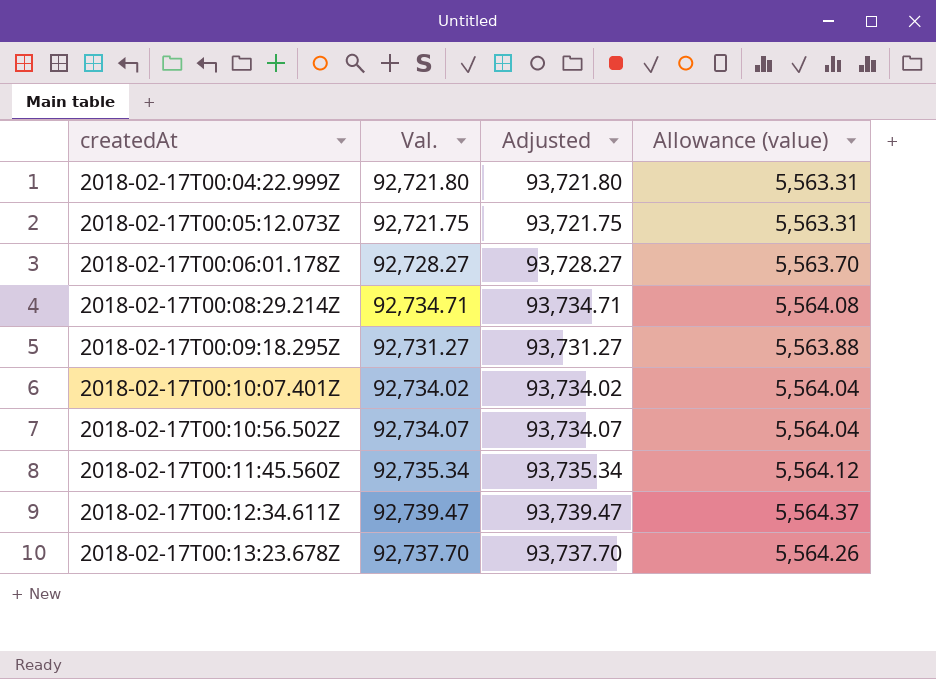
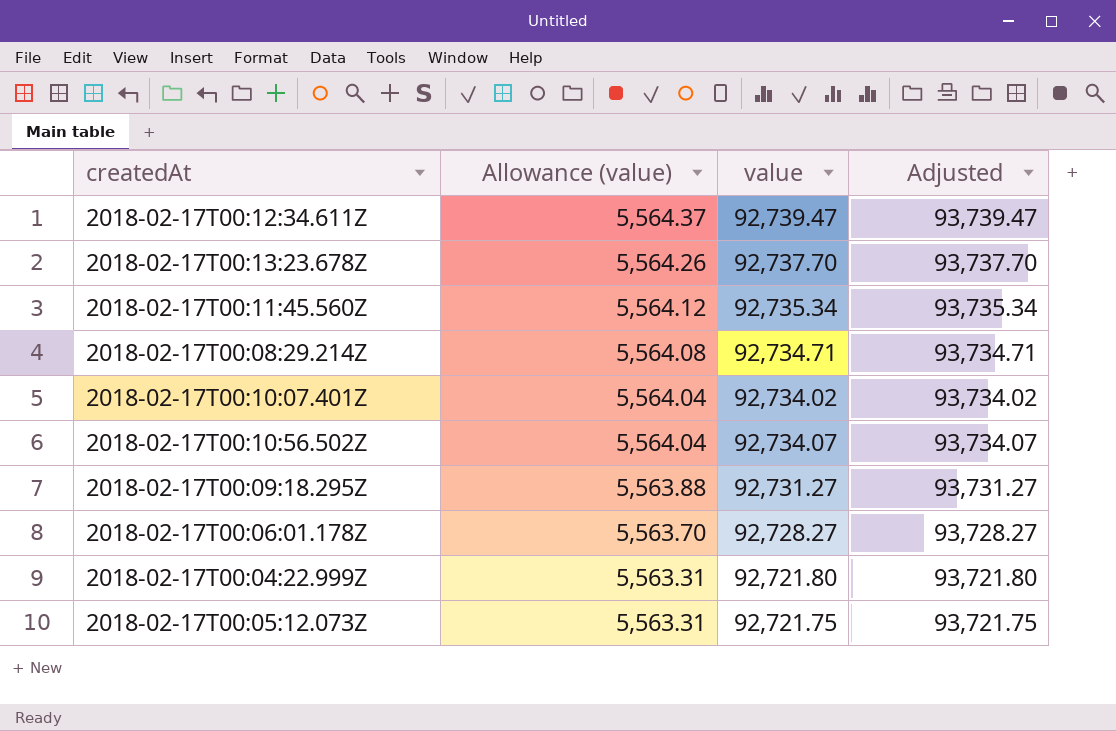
row order: createdAt ascending -> Allowance (value) descending
column Allowance (value) | position: 4 -> 2
column name: Val. -> value

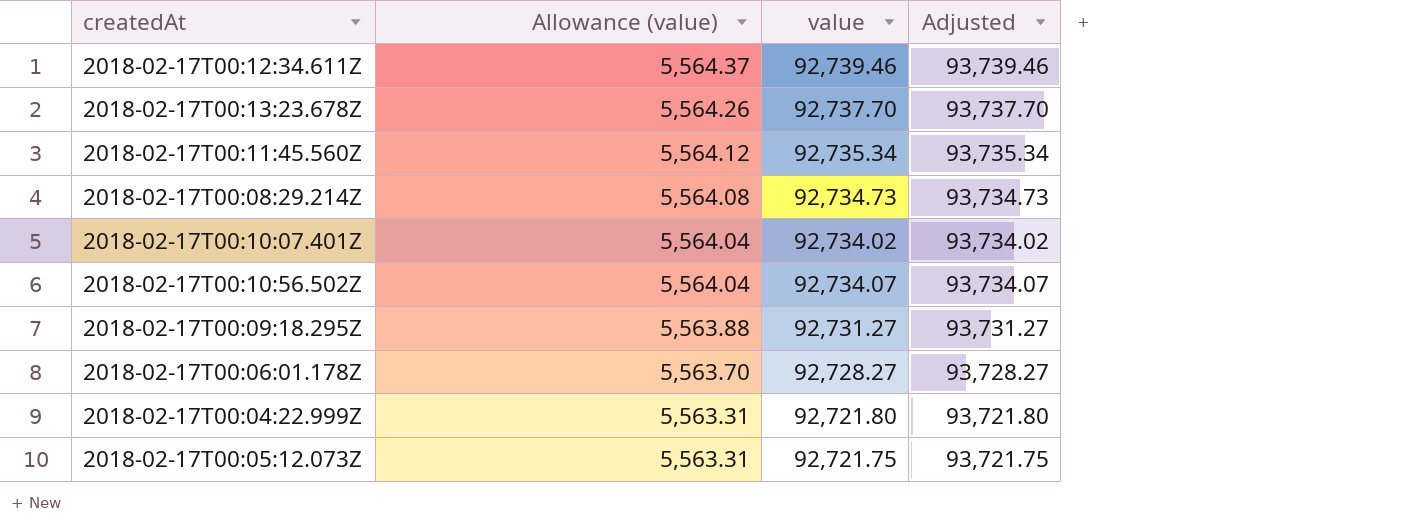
2018-02-17T00:12:34.611Z | value: 92,739.47 -> 92,739.46
2018-02-17T00:12:34.611Z | Adjusted: 93,739.47 -> 93,739.46
2018-02-17T00:08:29.214Z | value: 92,734.71 -> 92,734.73
2018-02-17T00:08:29.214Z | Adjusted: 93,734.71 -> 93,734.73

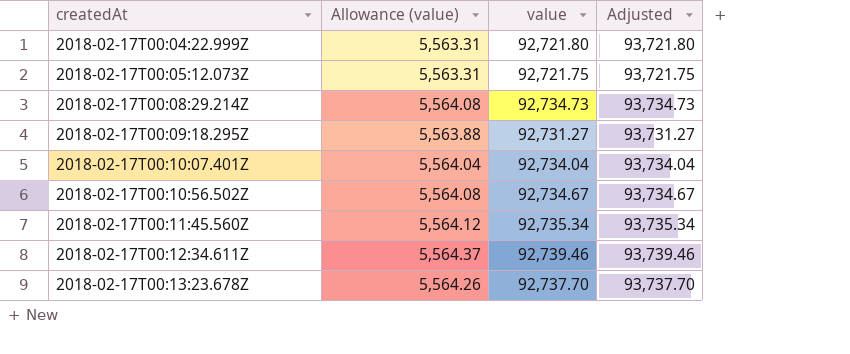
row order: Allowance (value) descending -> createdAt ascending
row 2018-02-17T00:06:01.178Z: 5,563.70 | 92,728.27 | 93,728.27 -> none
2018-02-17T00:10:07.401Z | value: 92,734.02 -> 92,734.04
2018-02-17T00:10:07.401Z | Adjusted: 93,734.02 -> 93,734.04
2018-02-17T00:10:56.502Z | Allowance (value): 5,564.04 -> 5,564.08
2018-02-17T00:10:56.502Z | value: 92,734.07 -> 92,734.67
2018-02-17T00:10:56.502Z | Adjusted: 93,734.07 -> 93,734.67

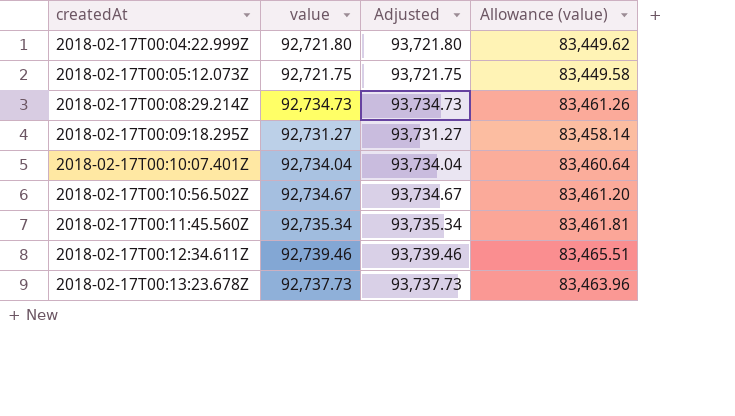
column Allowance (value) | formula: [value] * 0.06 -> [value] * 0.9
column Allowance (value) | position: 2 -> 4
2018-02-17T00:13:23.678Z | value: 92,737.70 -> 92,737.73
2018-02-17T00:13:23.678Z | Adjusted: 93,737.70 -> 93,737.73

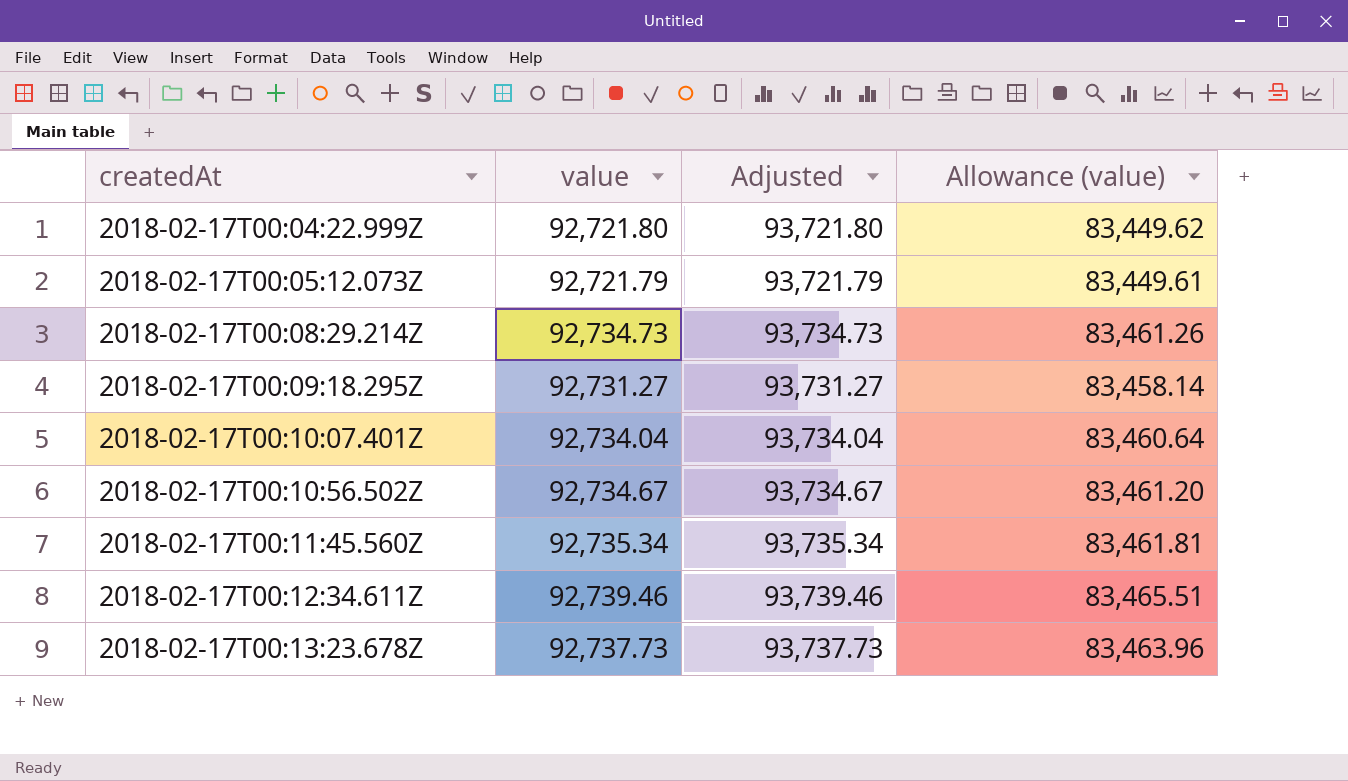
2018-02-17T00:05:12.073Z | value: 92,721.75 -> 92,721.79
2018-02-17T00:05:12.073Z | Adjusted: 93,721.75 -> 93,721.79
2018-02-17T00:05:12.073Z | Allowance (value): 83,449.58 -> 83,449.61

